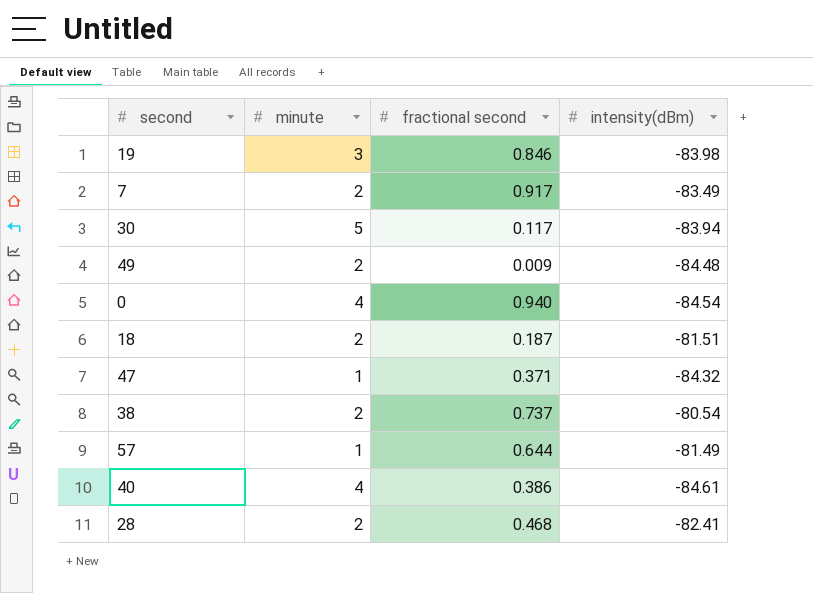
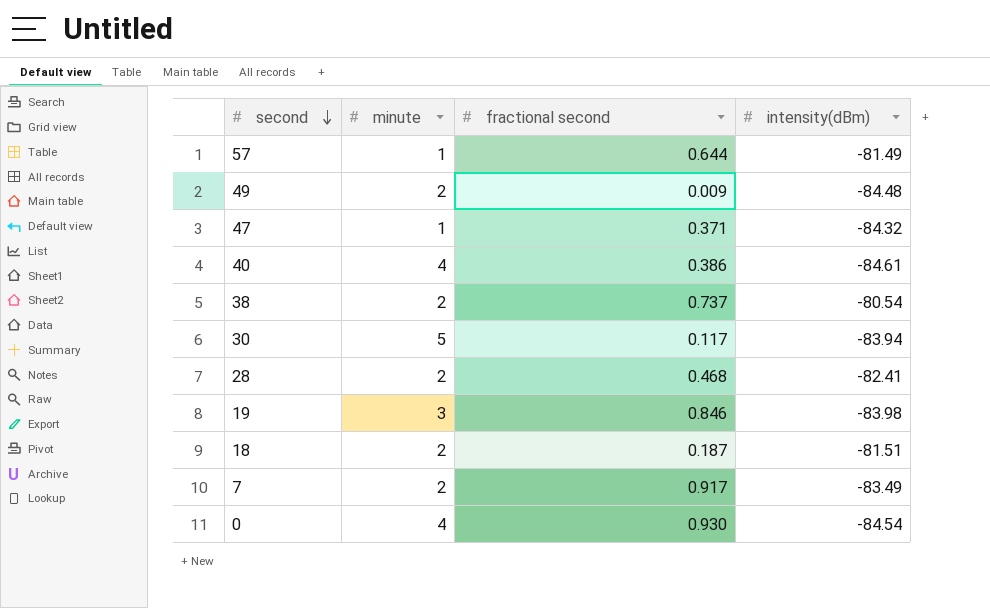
row order: none -> second descending
0 | fractional second: 0.940 -> 0.930

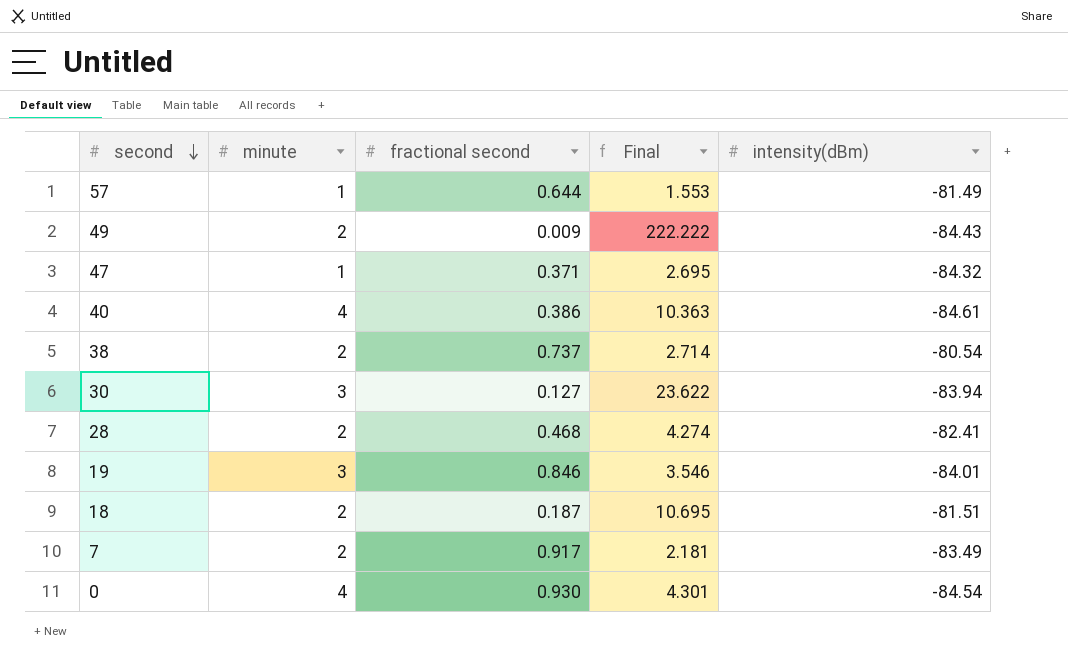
column Final | formula: none -> [minute] / [fractional second]
49 | intensity(dBm): -84.48 -> -84.43
30 | minute: 5 -> 3
30 | fractional second: 0.117 -> 0.127
19 | intensity(dBm): -83.98 -> -84.01

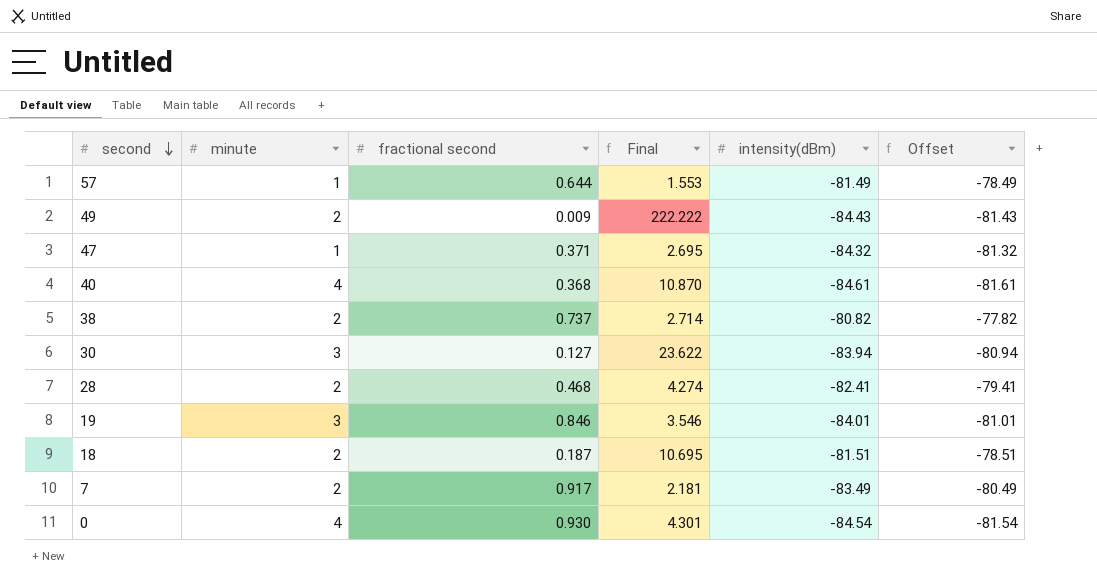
column Offset | formula: none -> [intensity(dBm)] + 3
40 | fractional second: 0.386 -> 0.368
40 | Final: 10.363 -> 10.870
38 | intensity(dBm): -80.54 -> -80.82

